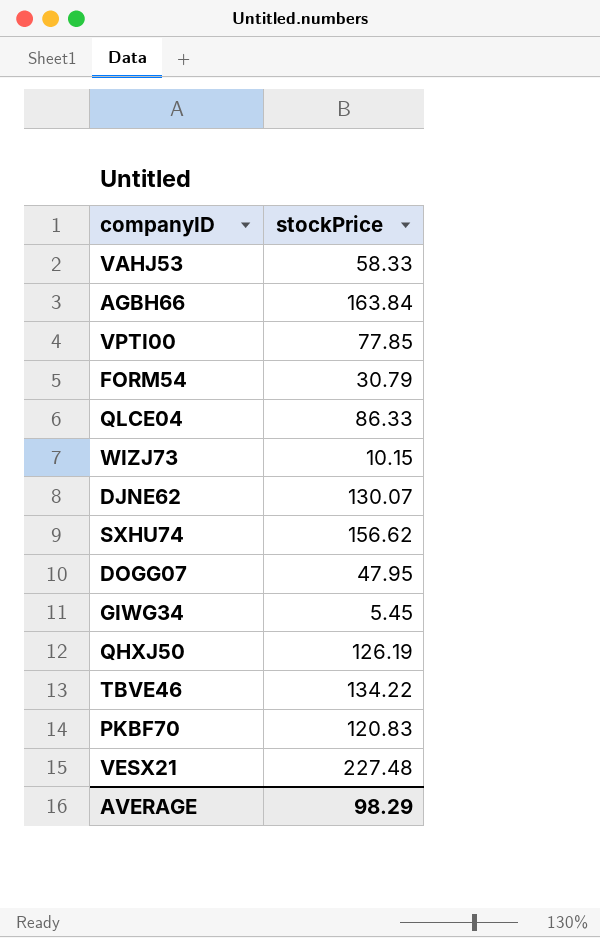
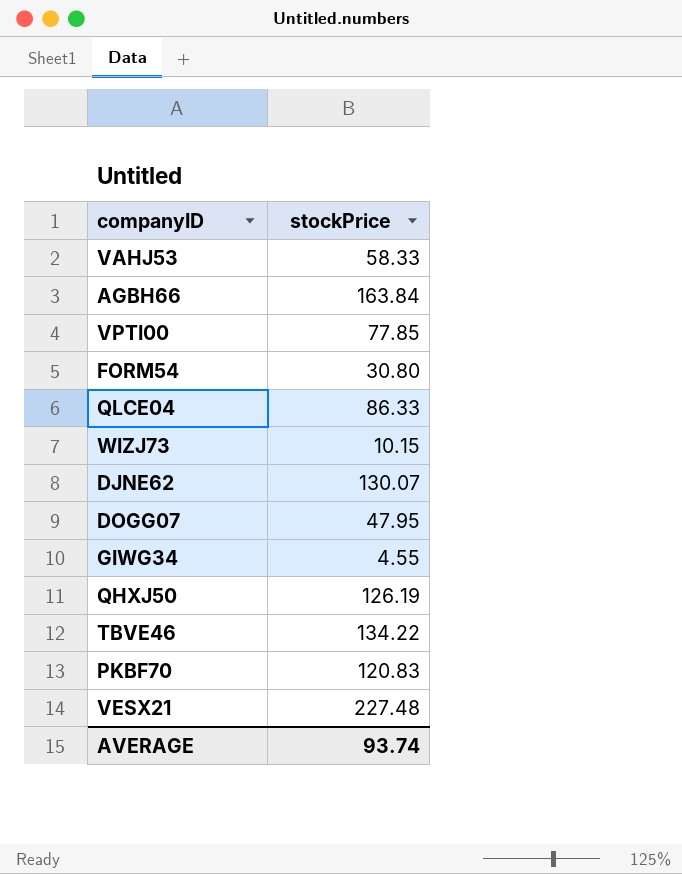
row SXHU74: 156.62 -> none
FORM54 | stockPrice: 30.79 -> 30.80
GIWG34 | stockPrice: 5.45 -> 4.55
AVERAGE | stockPrice: 98.29 -> 93.74

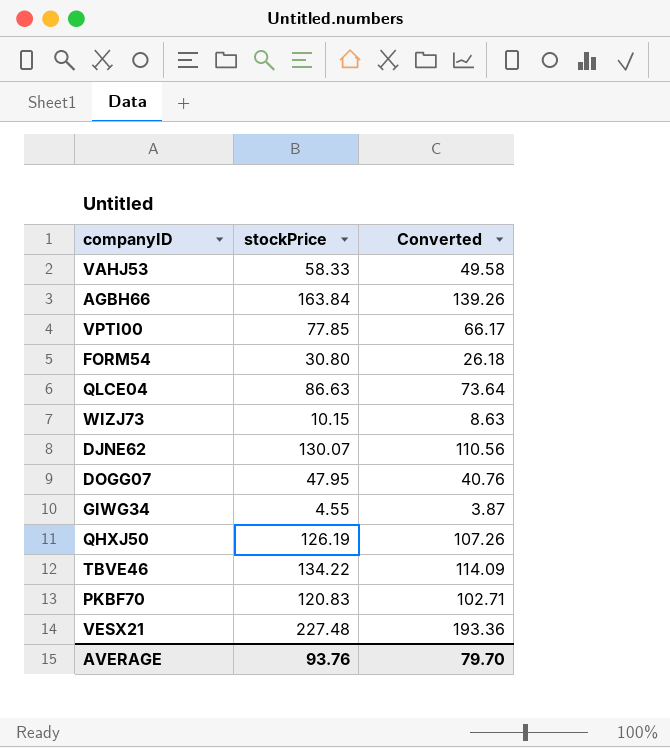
column Converted | formula: none -> [stockPrice] * 0.85
QLCE04 | stockPrice: 86.33 -> 86.63
AVERAGE | stockPrice: 93.74 -> 93.76

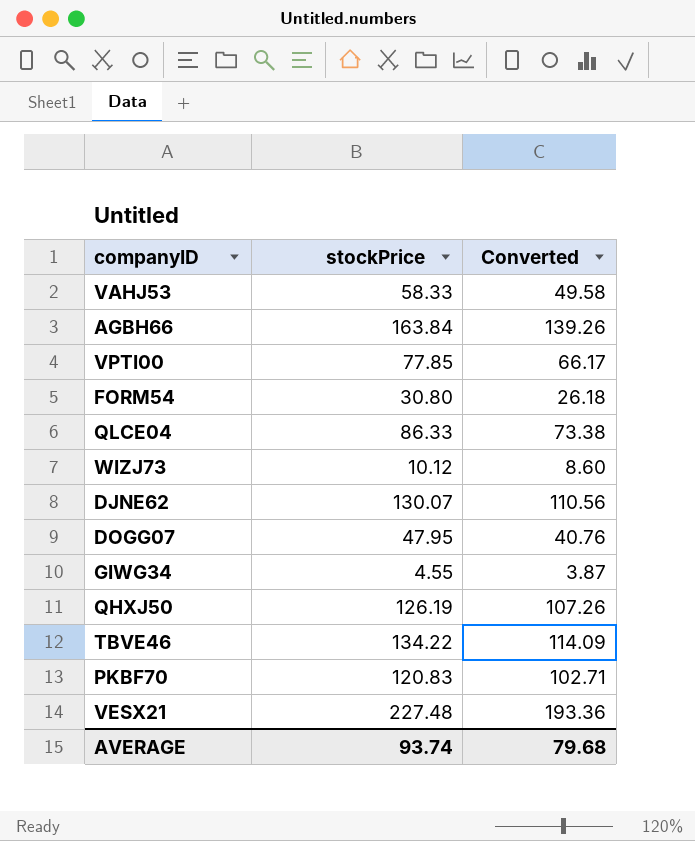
QLCE04 | stockPrice: 86.63 -> 86.33
QLCE04 | Converted: 73.64 -> 73.38
WIZJ73 | stockPrice: 10.15 -> 10.12
WIZJ73 | Converted: 8.63 -> 8.60
AVERAGE | stockPrice: 93.76 -> 93.74
AVERAGE | Converted: 79.70 -> 79.68

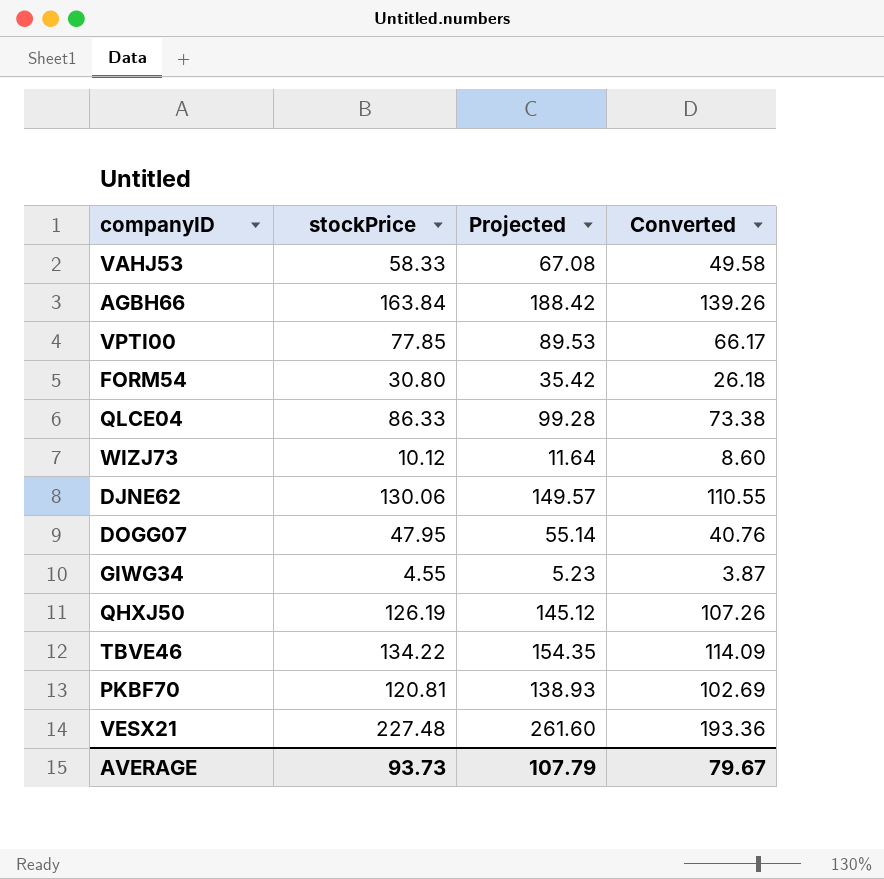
column Projected | formula: none -> [stockPrice] * 1.15
DJNE62 | stockPrice: 130.07 -> 130.06
DJNE62 | Converted: 110.56 -> 110.55
PKBF70 | stockPrice: 120.83 -> 120.81
PKBF70 | Converted: 102.71 -> 102.69
AVERAGE | stockPrice: 93.74 -> 93.73
AVERAGE | Converted: 79.68 -> 79.67

